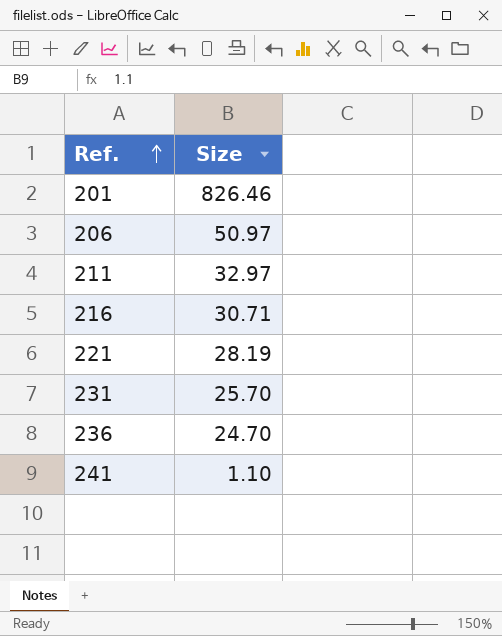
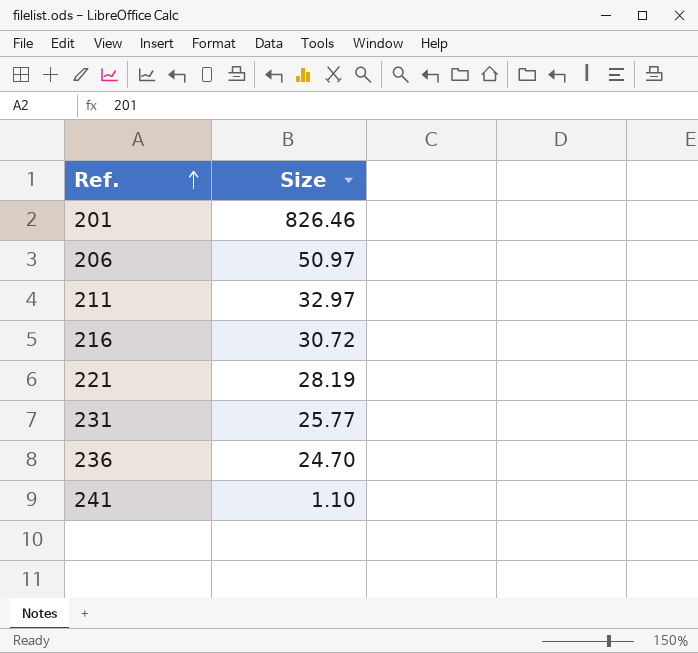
216 | Size: 30.71 -> 30.72
231 | Size: 25.70 -> 25.77

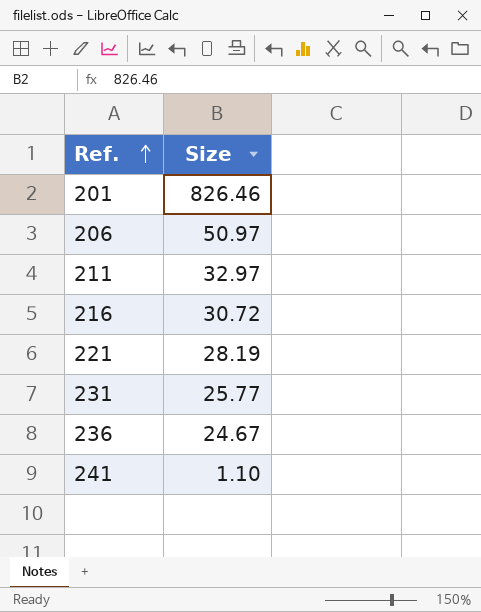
236 | Size: 24.70 -> 24.67

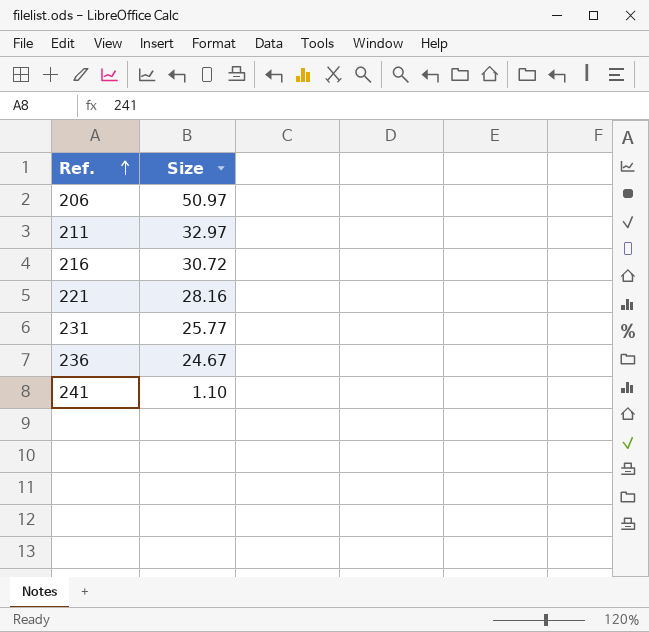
row 201: 826.46 -> none
221 | Size: 28.19 -> 28.16

